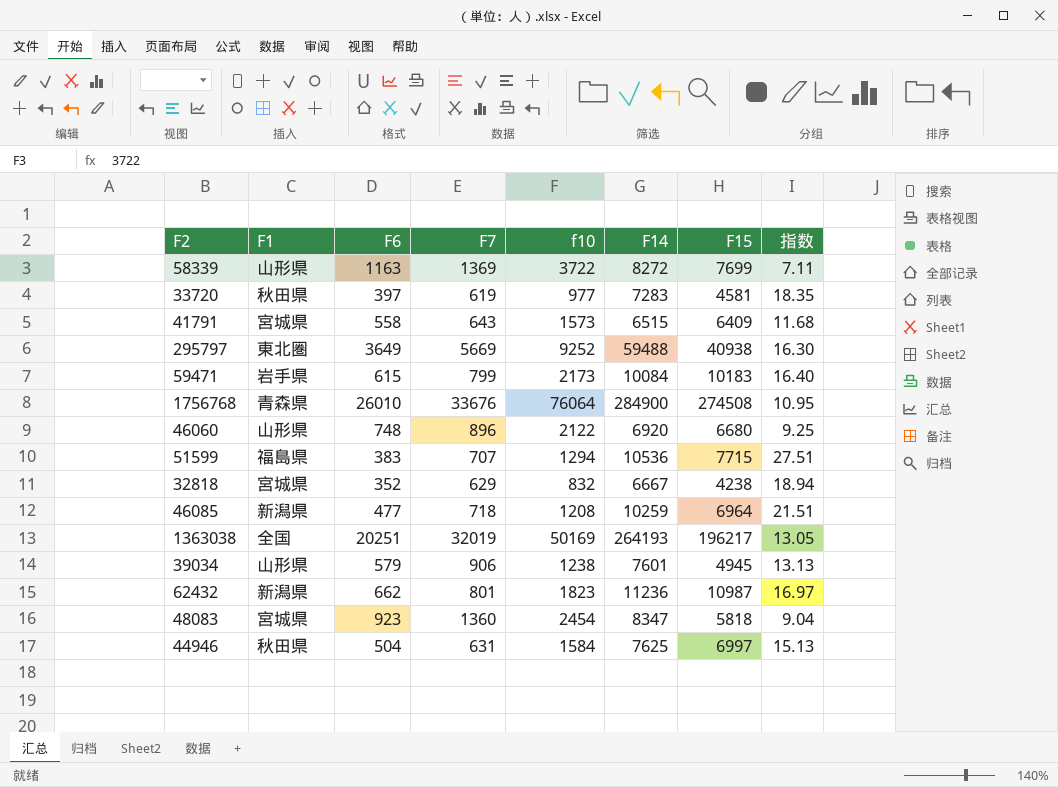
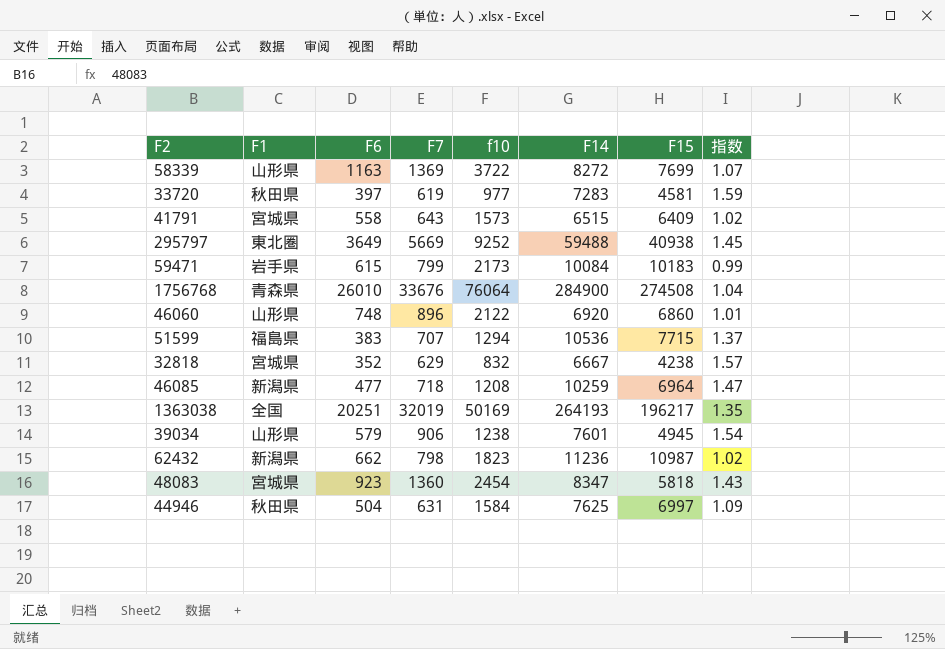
column 指数 | formula: [F14] / [F6] -> [F14] / [F15]
46060 | F15: 6680 -> 6860
62432 | F7: 801 -> 798

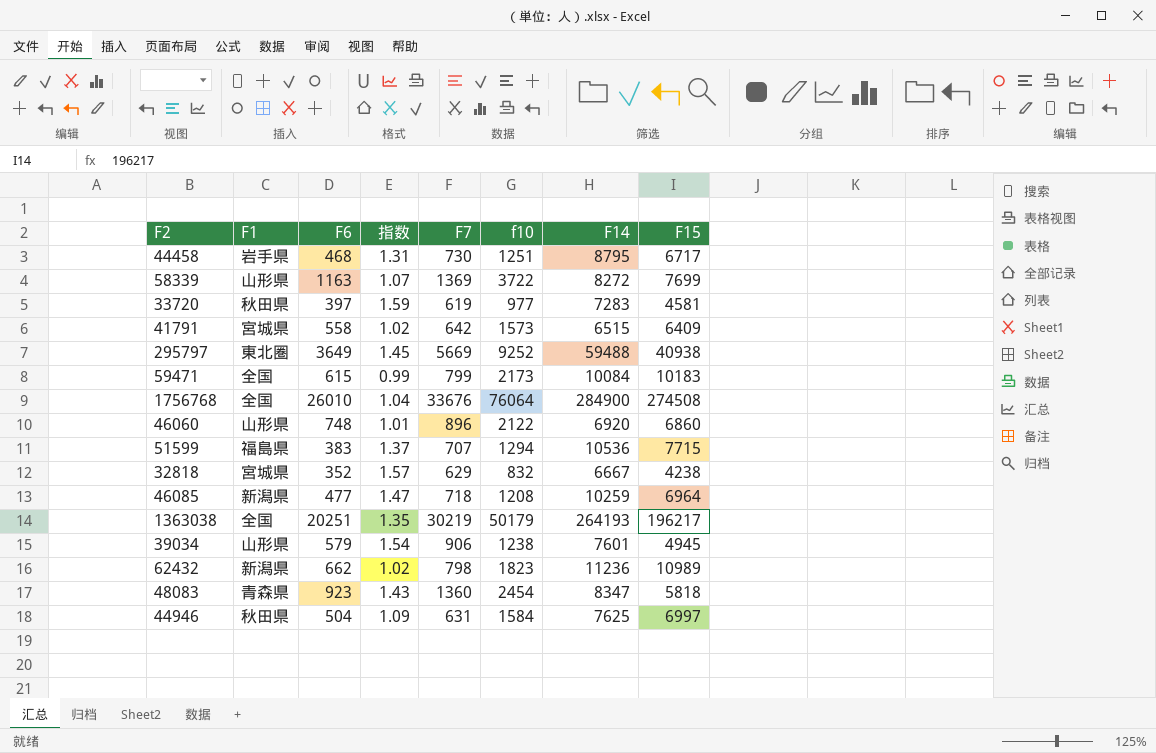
column 指数 | position: 8 -> 4
row 44458: none -> 岩手県 | 468 | 1.31 | 730 | 1251 | 8795 | 6717
41791 | F7: 643 -> 642
59471 | F1: 岩手県 -> 全国
1756768 | F1: 青森県 -> 全国
1363038 | F7: 32019 -> 30219
1363038 | f10: 50169 -> 50179
62432 | F15: 10987 -> 10989
48083 | F1: 宮城県 -> 青森県

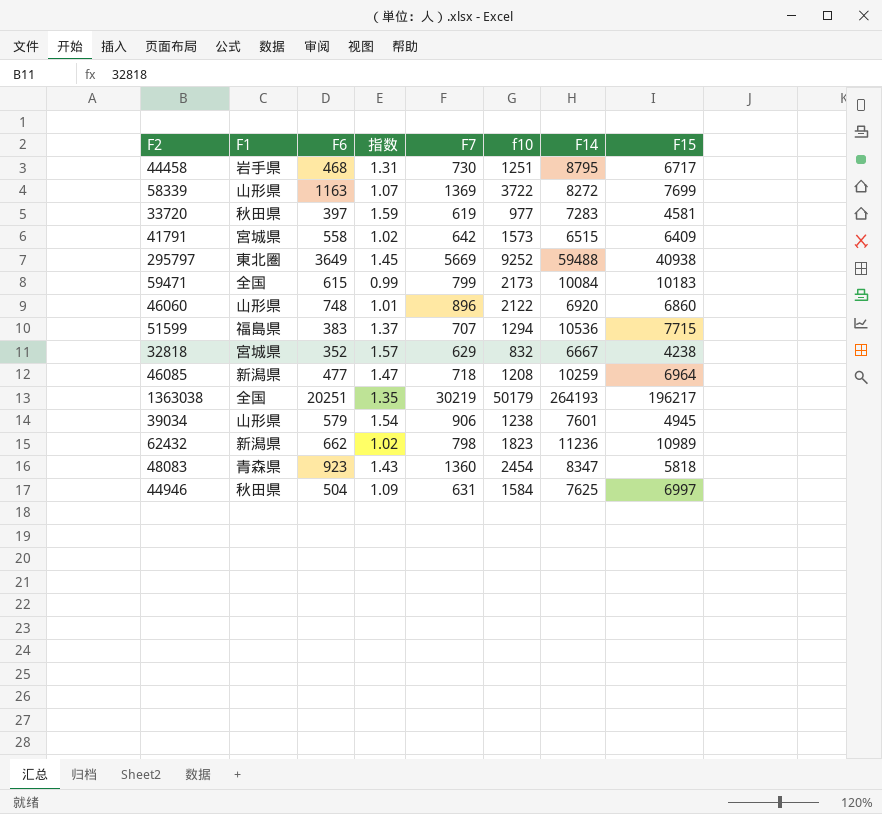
row 1756768: 全国 | 26010 | 1.04 | 33676 | 76064 | 284900 | 274508 -> none

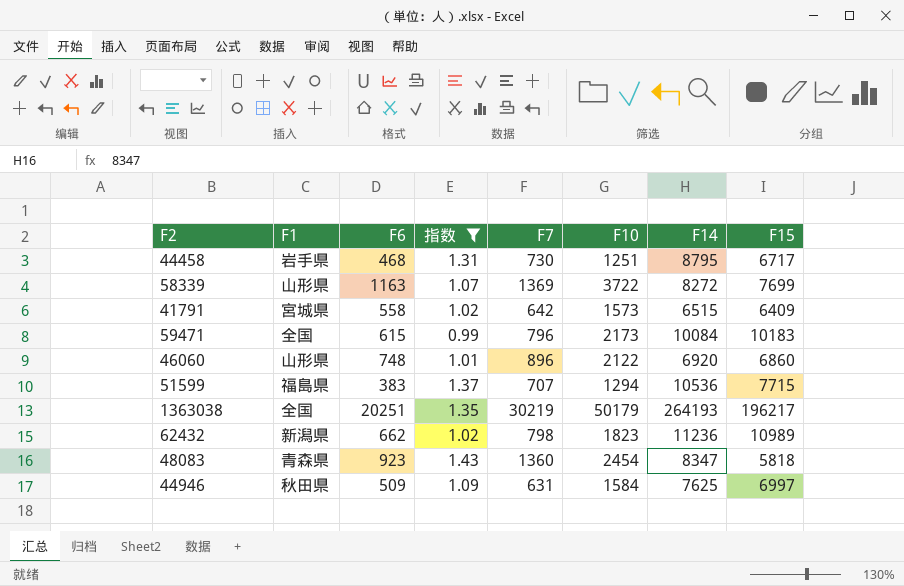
filter: none -> 指数 <= 1.43
column name: f10 -> F10
59471 | F7: 799 -> 796
44946 | F6: 504 -> 509

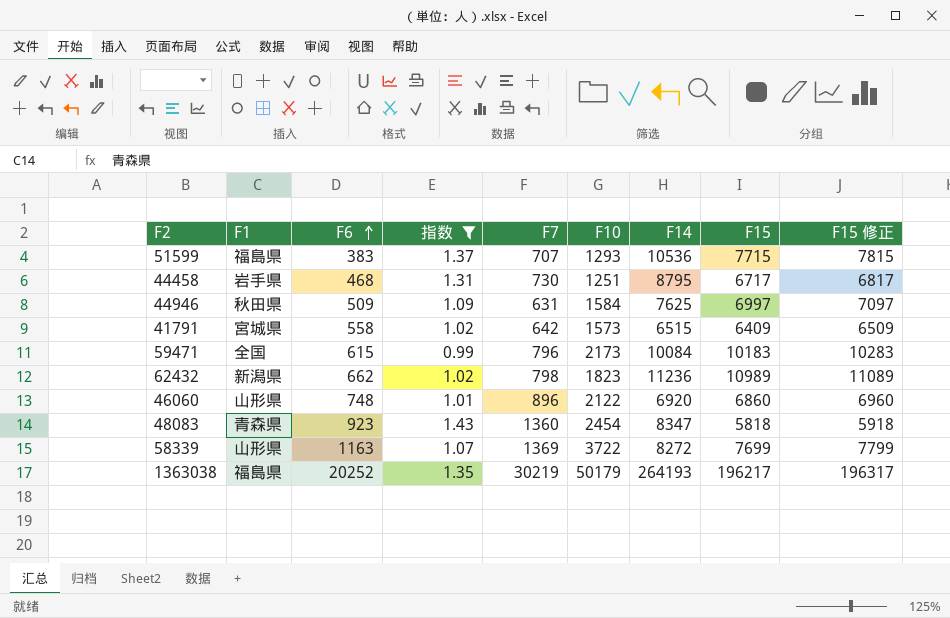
row order: none -> F6 ascending
column F15 修正 | formula: none -> [F15] + 100
51599 | F10: 1294 -> 1293
1363038 | F1: 全国 -> 福島県
1363038 | F6: 20251 -> 20252

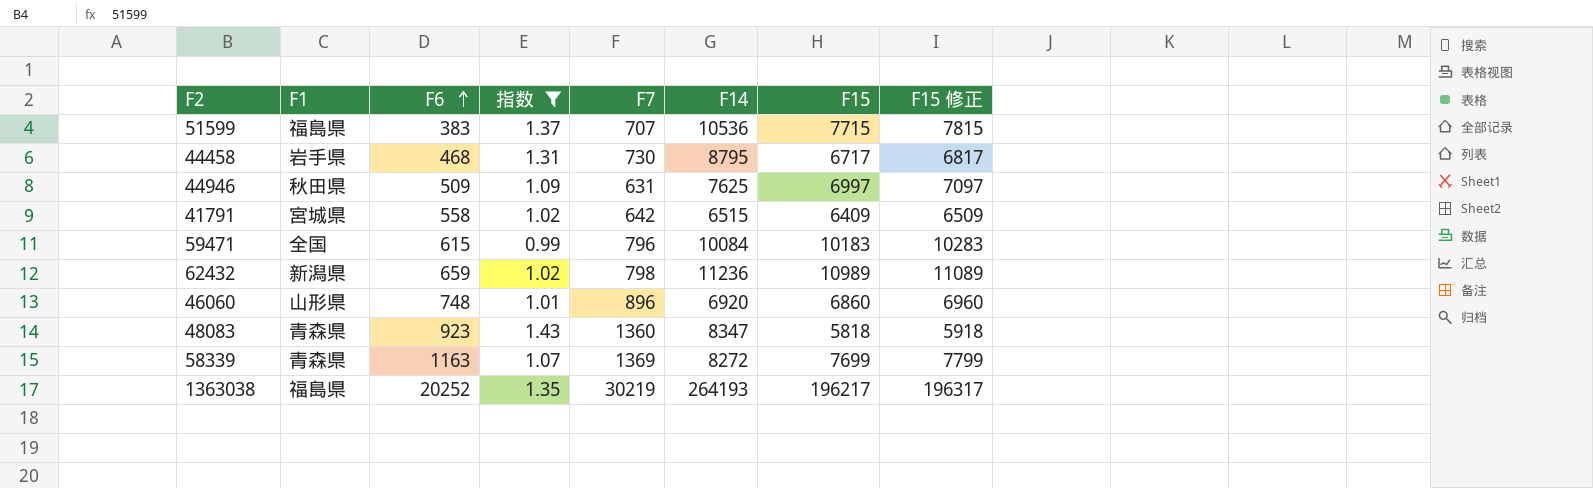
column F10 | position: 6 -> none
62432 | F6: 662 -> 659
58339 | F1: 山形県 -> 青森県

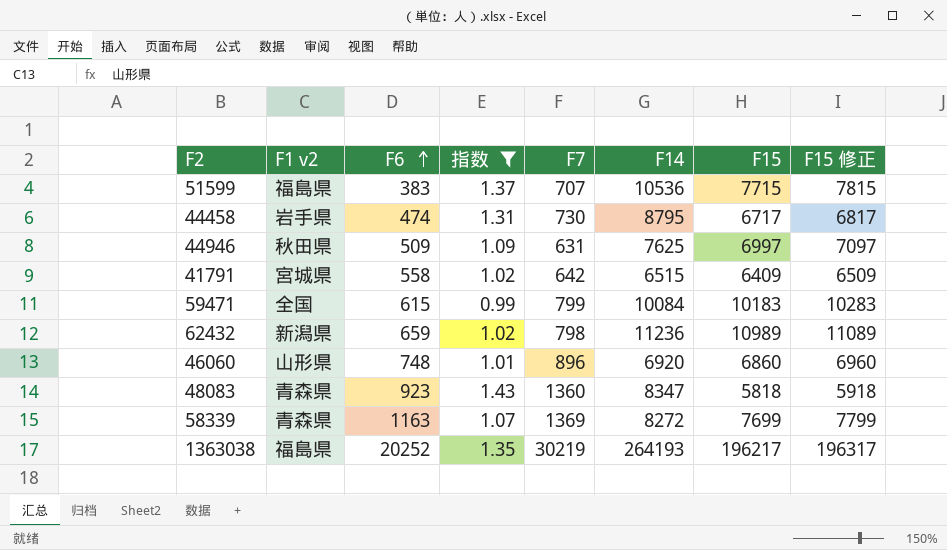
column name: F1 -> F1 v2
44458 | F6: 468 -> 474
59471 | F7: 796 -> 799

